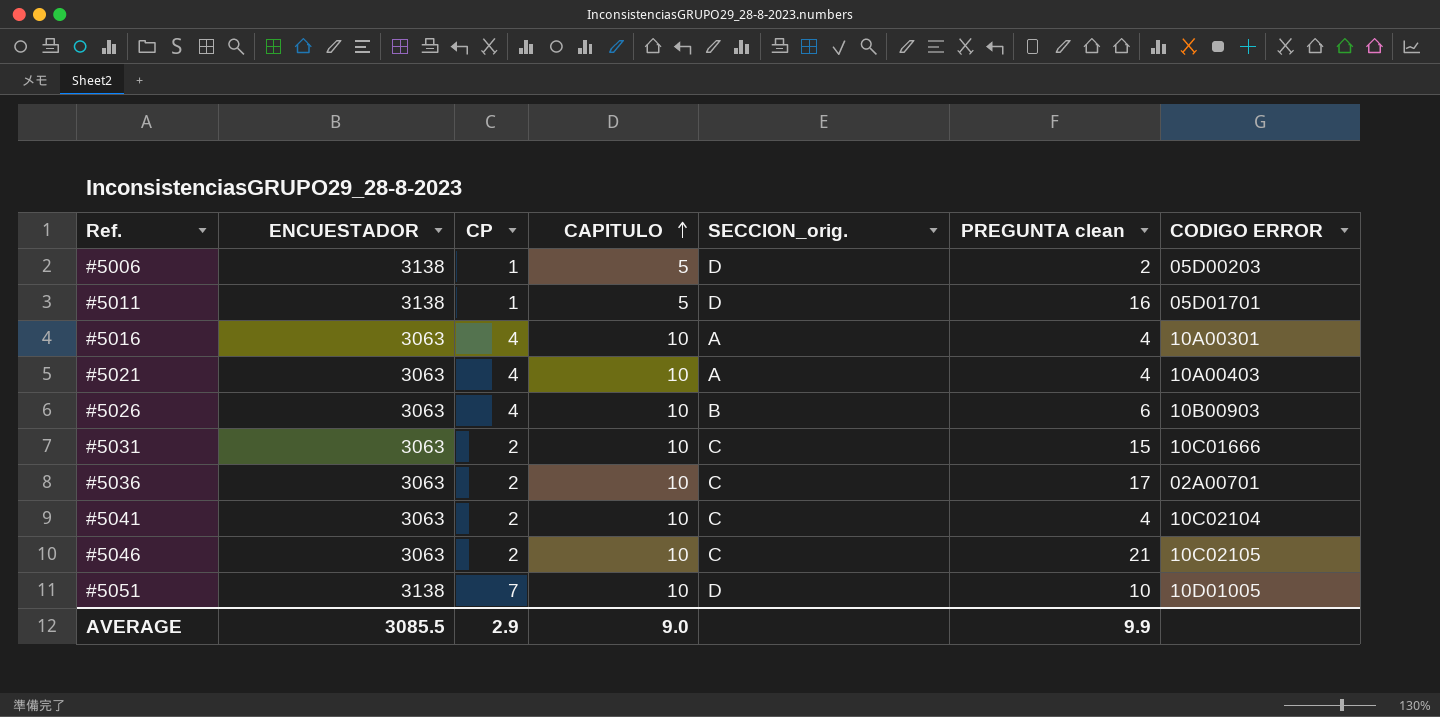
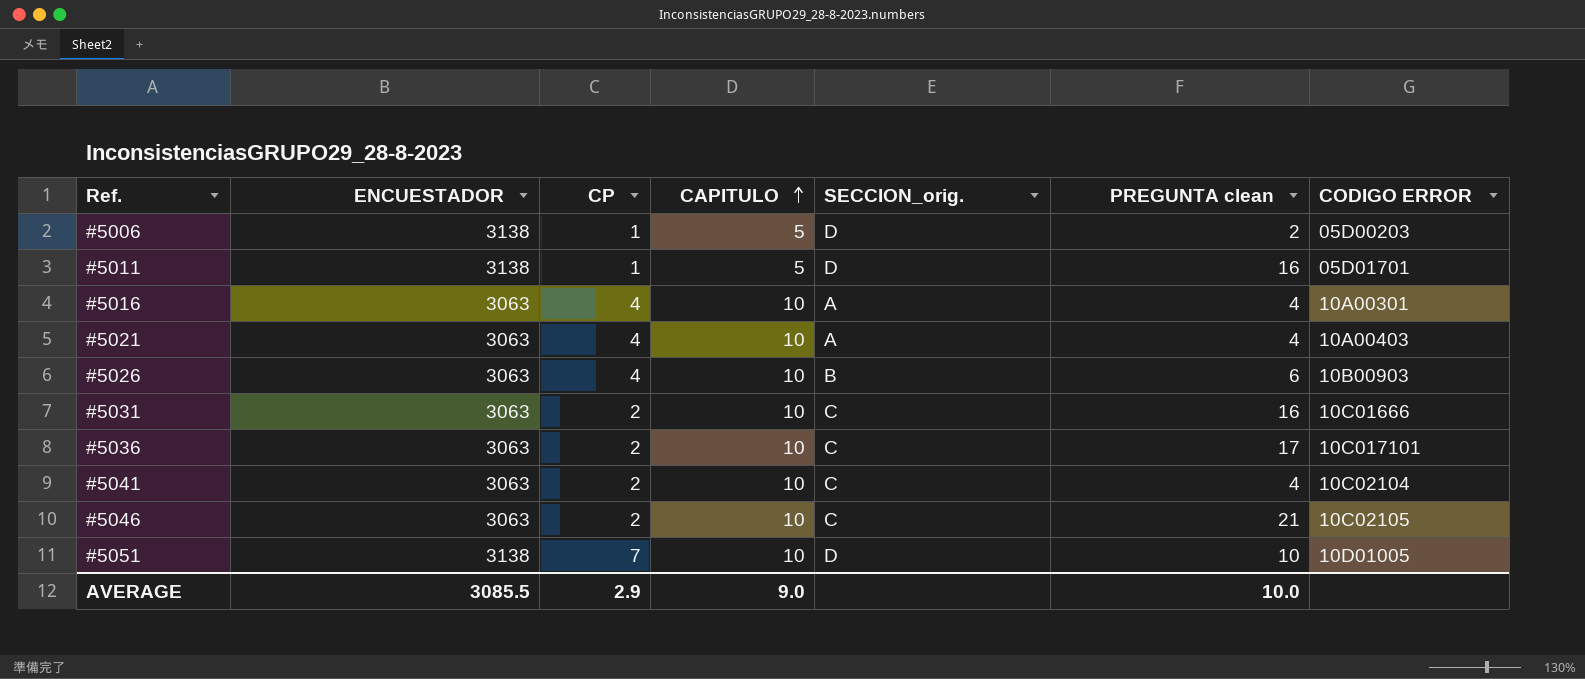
#5031 | PREGUNTA clean: 15 -> 16
#5036 | CODIGO ERROR: 02A00701 -> 10C017101
AVERAGE | PREGUNTA clean: 9.9 -> 10.0

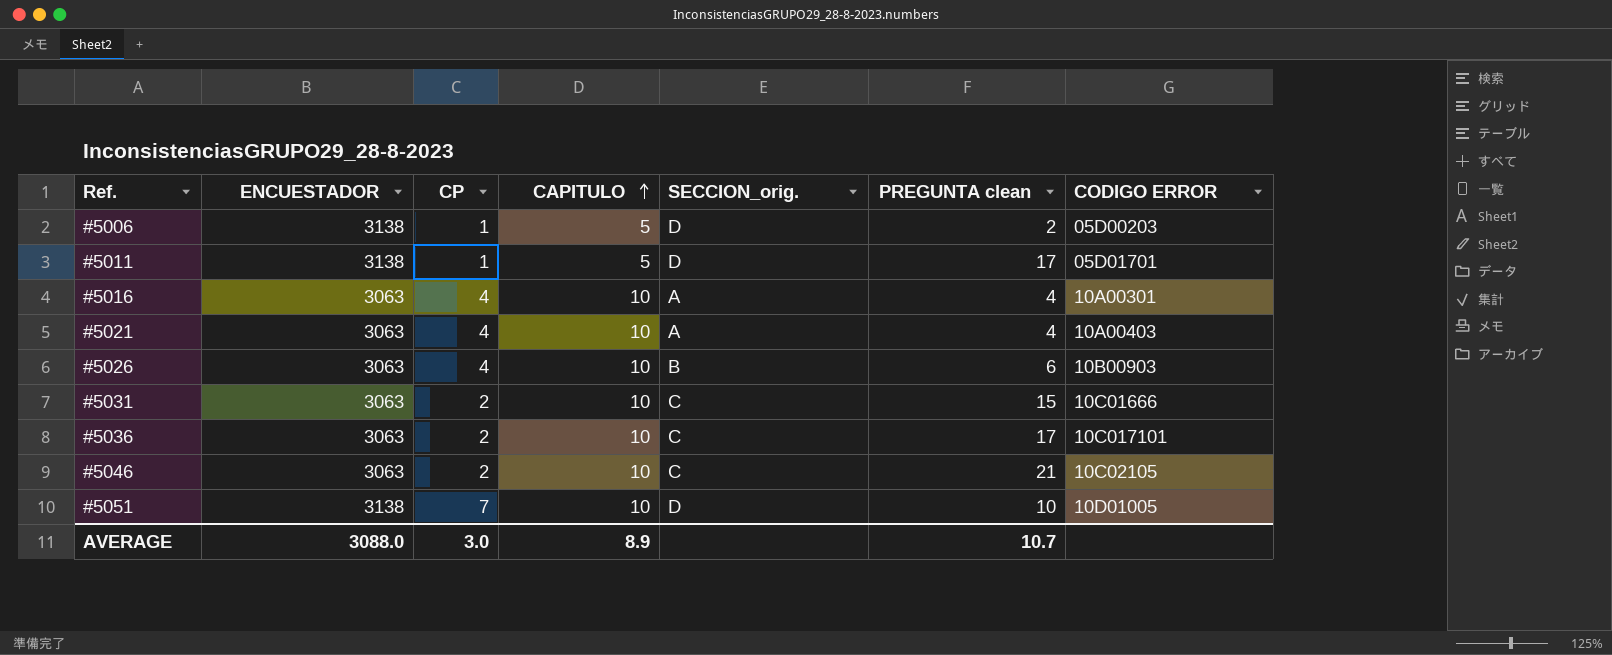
row #5041: 3063 | 2 | 10 | C | 4 | 10C02104 -> none
#5011 | PREGUNTA clean: 16 -> 17
#5031 | PREGUNTA clean: 16 -> 15
AVERAGE | ENCUESTADOR: 3085.5 -> 3088.0
AVERAGE | CP: 2.9 -> 3.0
AVERAGE | CAPITULO: 9.0 -> 8.9
AVERAGE | PREGUNTA clean: 10.0 -> 10.7

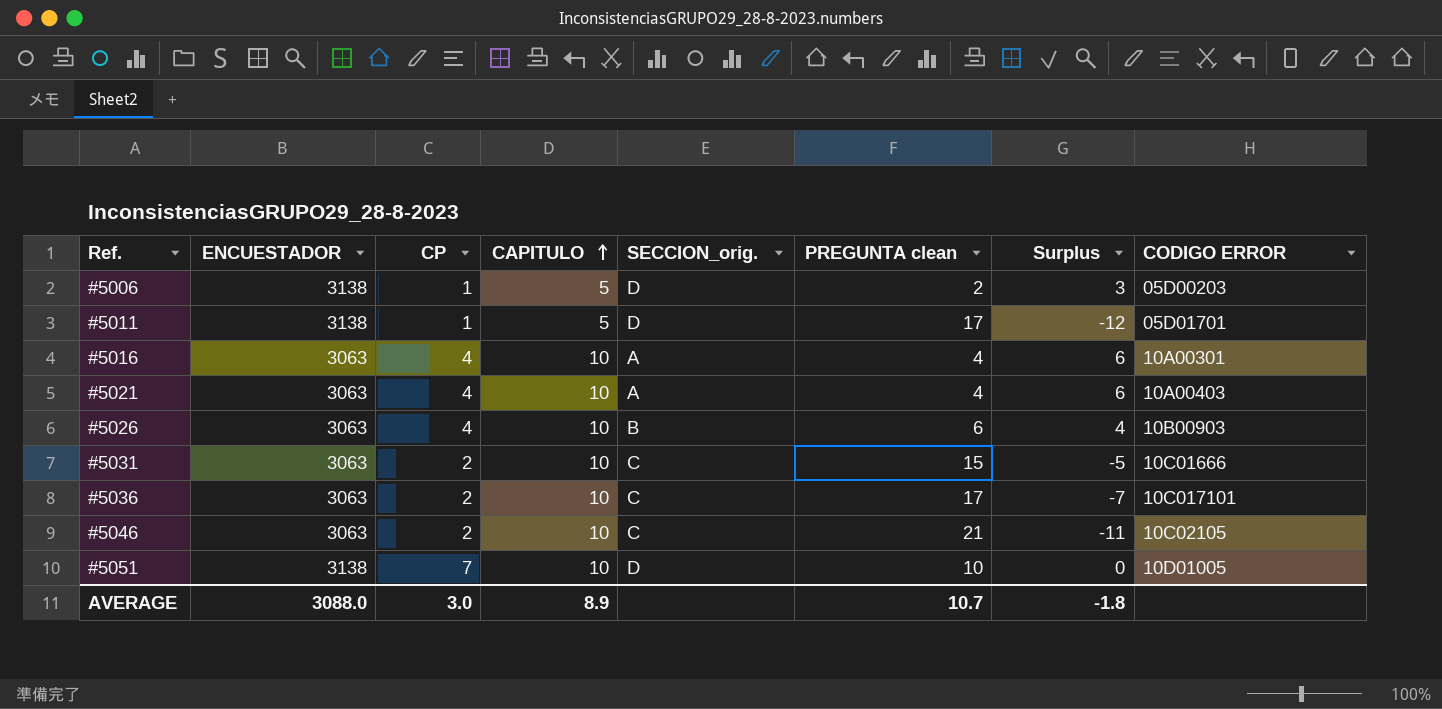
column Surplus | formula: none -> [CAPITULO] - [PREGUNTA clean]

